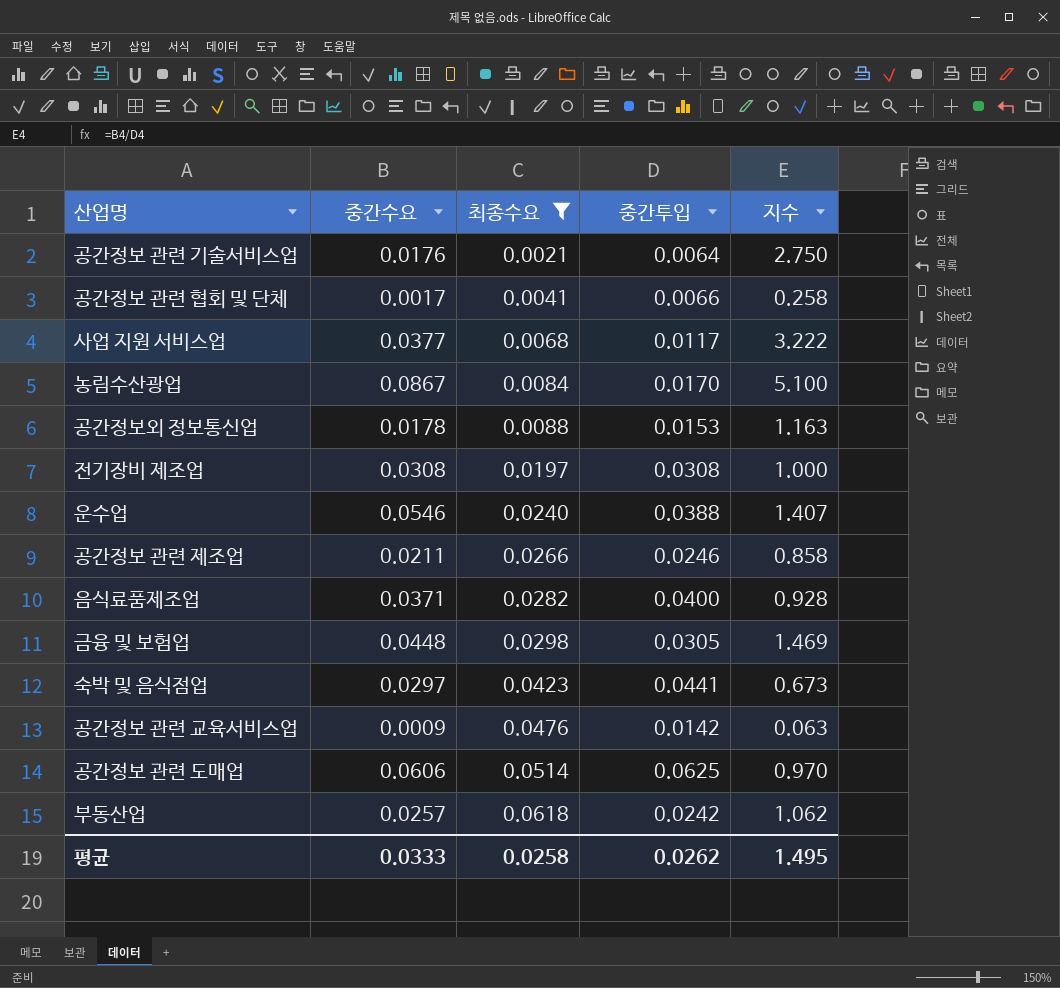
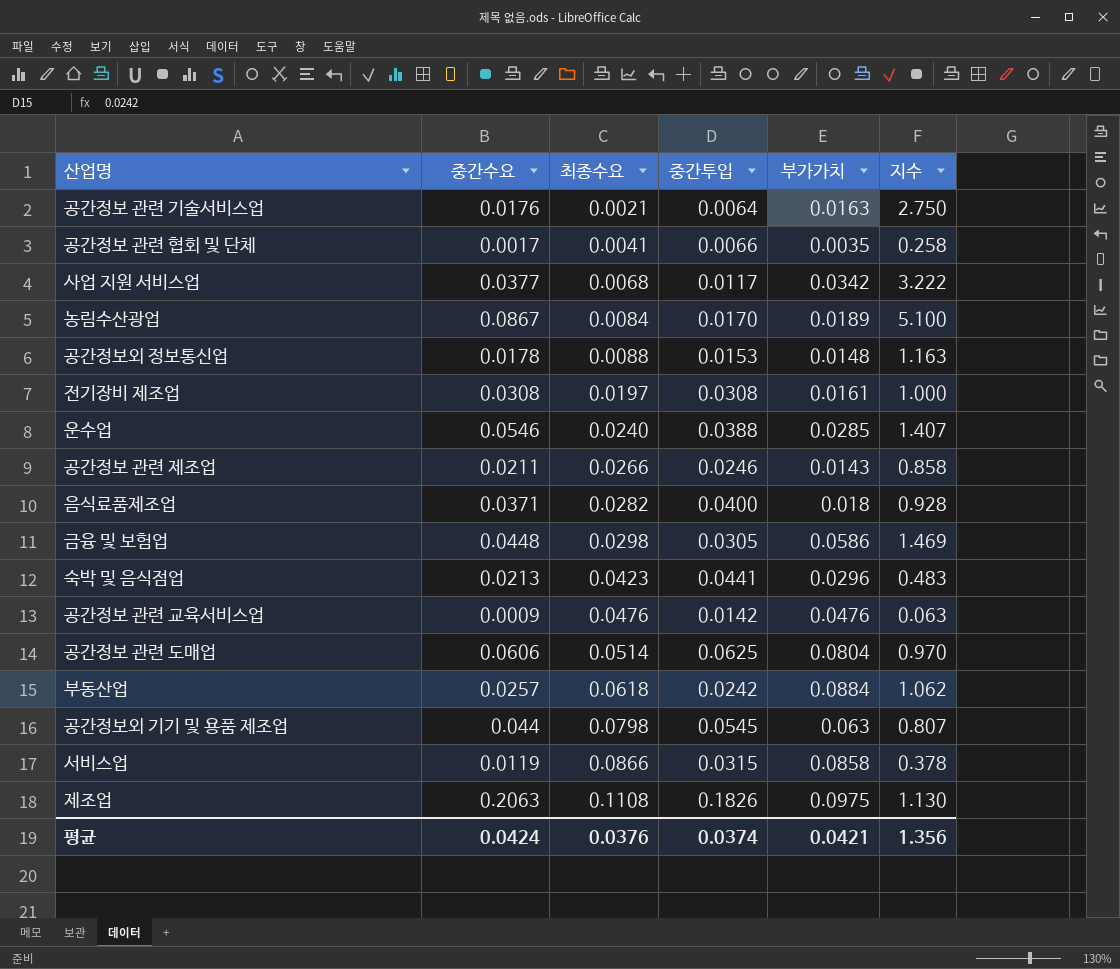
filter: 최종수요 <= 0.0618 -> none
column 부가가치 | position: none -> 5
숙박 및 음식점업 | 중간수요: 0.0297 -> 0.0213
숙박 및 음식점업 | 지수: 0.673 -> 0.483
평균 | 중간수요: 0.0333 -> 0.0424
평균 | 최종수요: 0.0258 -> 0.0376
평균 | 중간투입: 0.0262 -> 0.0374
평균 | 지수: 1.495 -> 1.356

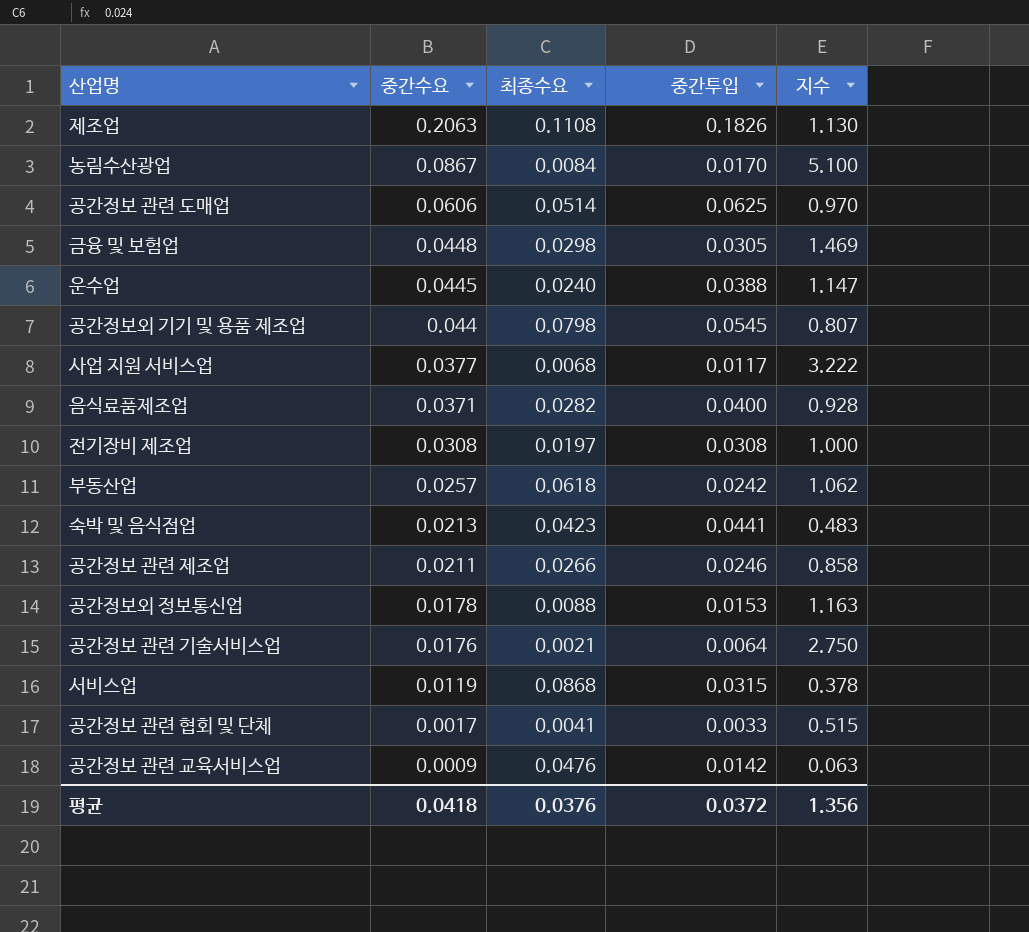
row order: 최종수요 ascending -> 중간수요 descending
column 부가가치 | position: 5 -> none
운수업 | 중간수요: 0.0546 -> 0.0445
운수업 | 지수: 1.407 -> 1.147
서비스업 | 최종수요: 0.0866 -> 0.0868
공간정보 관련 협회 및 단체 | 중간투입: 0.0066 -> 0.0033
공간정보 관련 협회 및 단체 | 지수: 0.258 -> 0.515
평균 | 중간수요: 0.0424 -> 0.0418
평균 | 중간투입: 0.0374 -> 0.0372

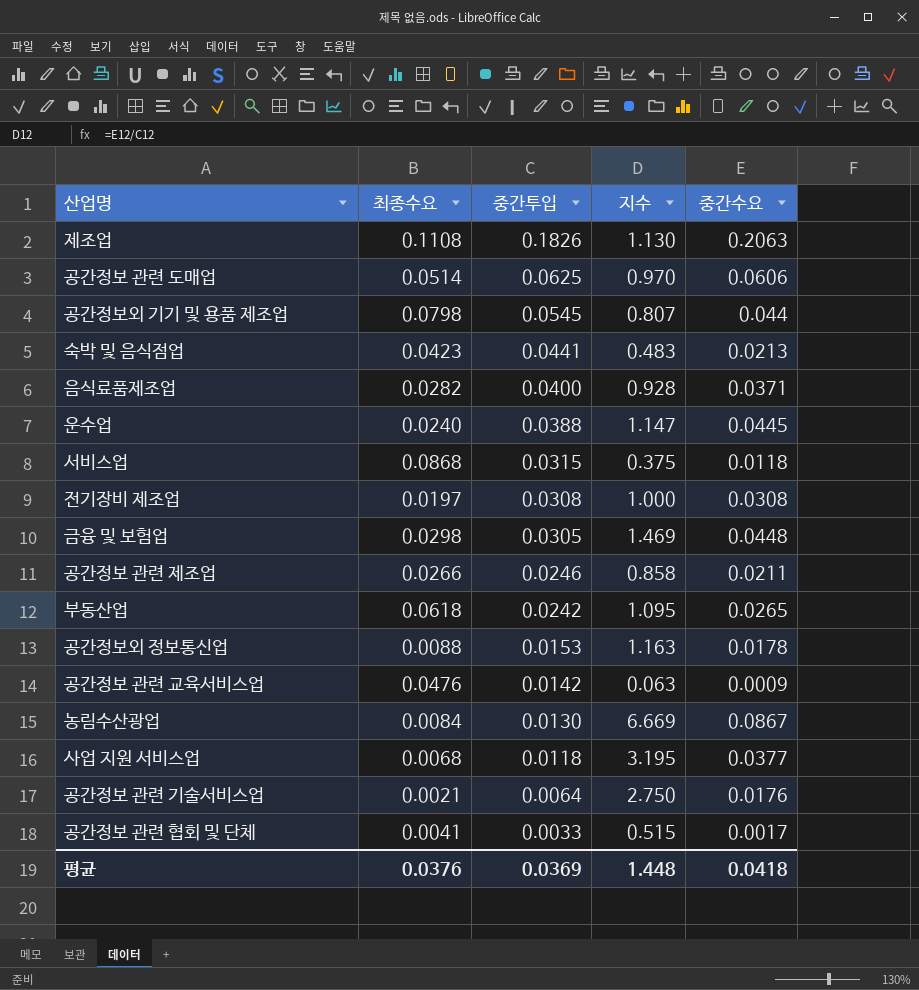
row order: 중간수요 descending -> 중간투입 descending
column 중간수요 | position: 2 -> 5
서비스업 | 지수: 0.378 -> 0.375
서비스업 | 중간수요: 0.0119 -> 0.0118
부동산업 | 지수: 1.062 -> 1.095
부동산업 | 중간수요: 0.0257 -> 0.0265
농림수산광업 | 중간투입: 0.0170 -> 0.0130
농림수산광업 | 지수: 5.100 -> 6.669
사업 지원 서비스업 | 중간투입: 0.0117 -> 0.0118
사업 지원 서비스업 | 지수: 3.222 -> 3.195
평균 | 중간투입: 0.0372 -> 0.0369
평균 | 지수: 1.356 -> 1.448

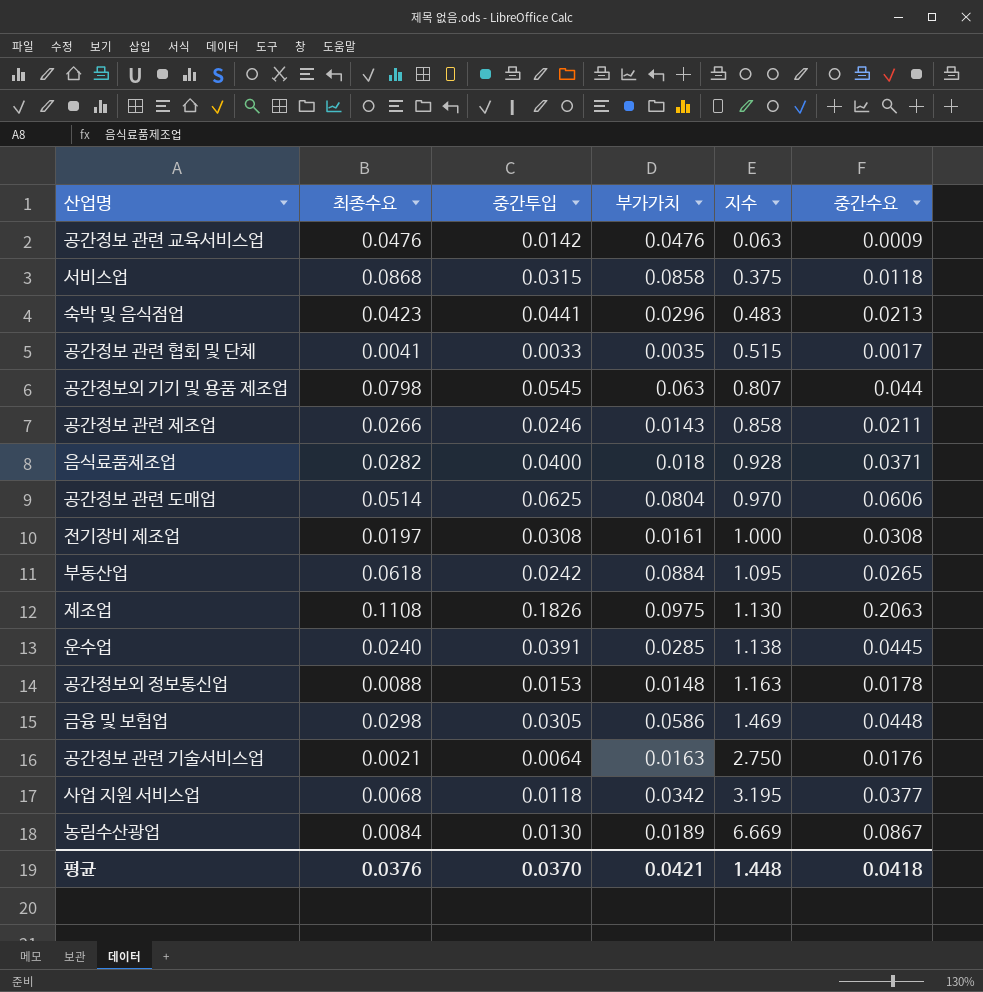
row order: 중간투입 descending -> 지수 ascending
column 부가가치 | position: none -> 4
운수업 | 중간투입: 0.0388 -> 0.0391
운수업 | 지수: 1.147 -> 1.138
평균 | 중간투입: 0.0369 -> 0.0370

